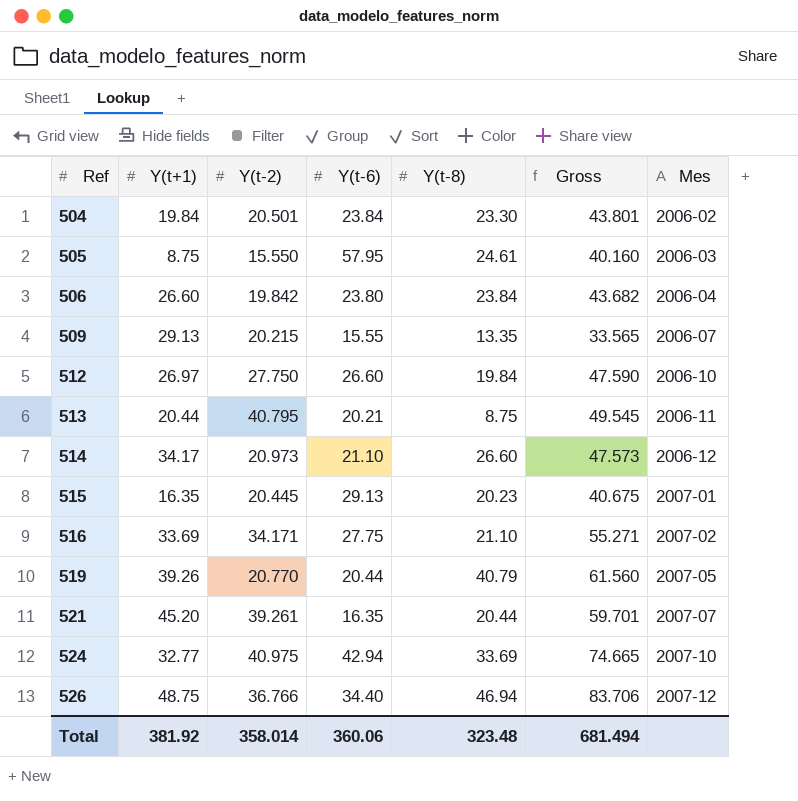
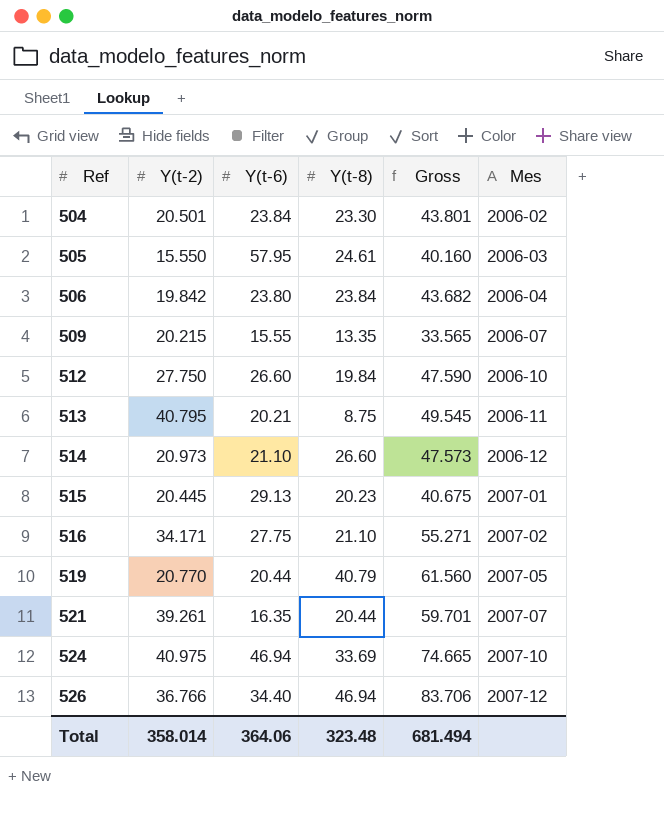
column Y(t+1) | position: 2 -> none
524 | Y(t-6): 42.94 -> 46.94
Total | Y(t-6): 360.06 -> 364.06

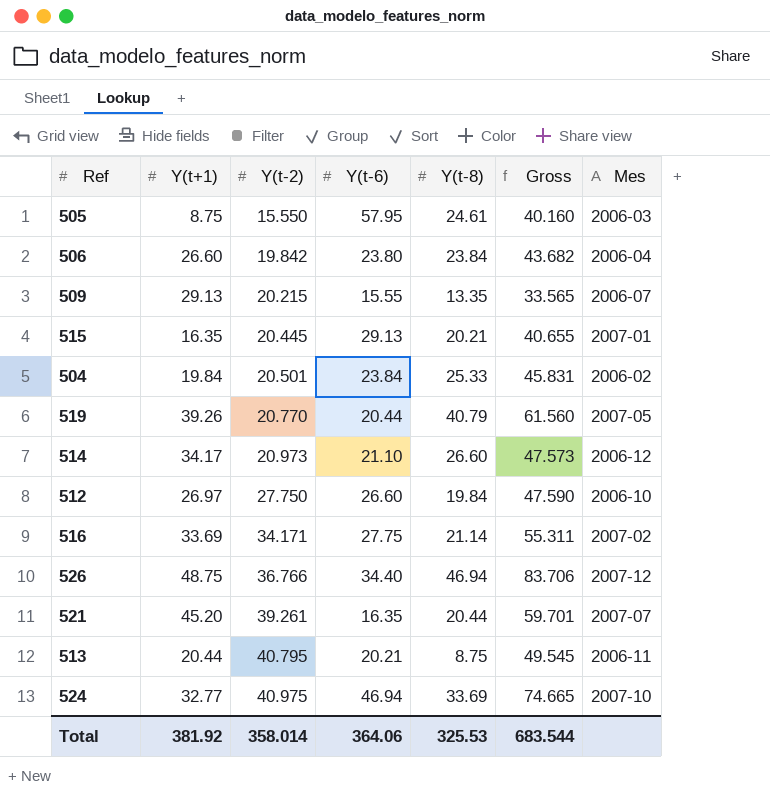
row order: Ref ascending -> Y(t-2) ascending
column Y(t+1) | position: none -> 2
515 | Y(t-8): 20.23 -> 20.21
515 | Gross: 40.675 -> 40.655
504 | Y(t-8): 23.30 -> 25.33
504 | Gross: 43.801 -> 45.831
516 | Y(t-8): 21.10 -> 21.14
516 | Gross: 55.271 -> 55.311
Total | Y(t-8): 323.48 -> 325.53
Total | Gross: 681.494 -> 683.544

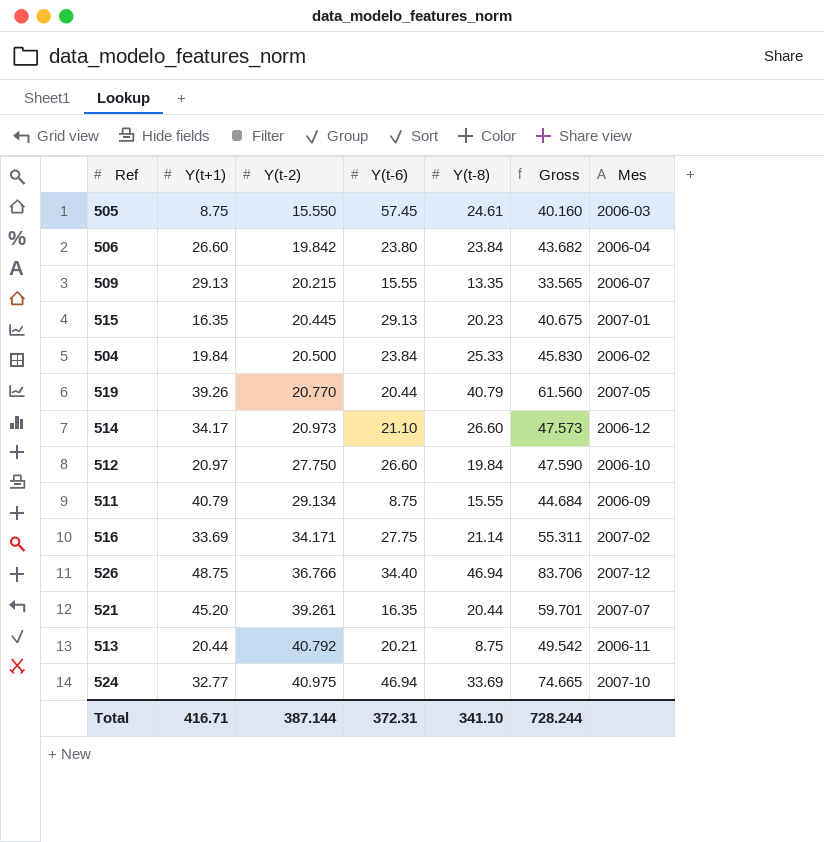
505 | Y(t-6): 57.95 -> 57.45
515 | Y(t-8): 20.21 -> 20.23
515 | Gross: 40.655 -> 40.675
504 | Y(t-2): 20.501 -> 20.500
504 | Gross: 45.831 -> 45.830
512 | Y(t+1): 26.97 -> 20.97
row 511: none -> 40.79 | 29.134 | 8.75 | 15.55 | 44.684 | 2006-09
513 | Y(t-2): 40.795 -> 40.792
513 | Gross: 49.545 -> 49.542
Total | Y(t+1): 381.92 -> 416.71
Total | Y(t-2): 358.014 -> 387.144
Total | Y(t-6): 364.06 -> 372.31
Total | Y(t-8): 325.53 -> 341.10
Total | Gross: 683.544 -> 728.244

